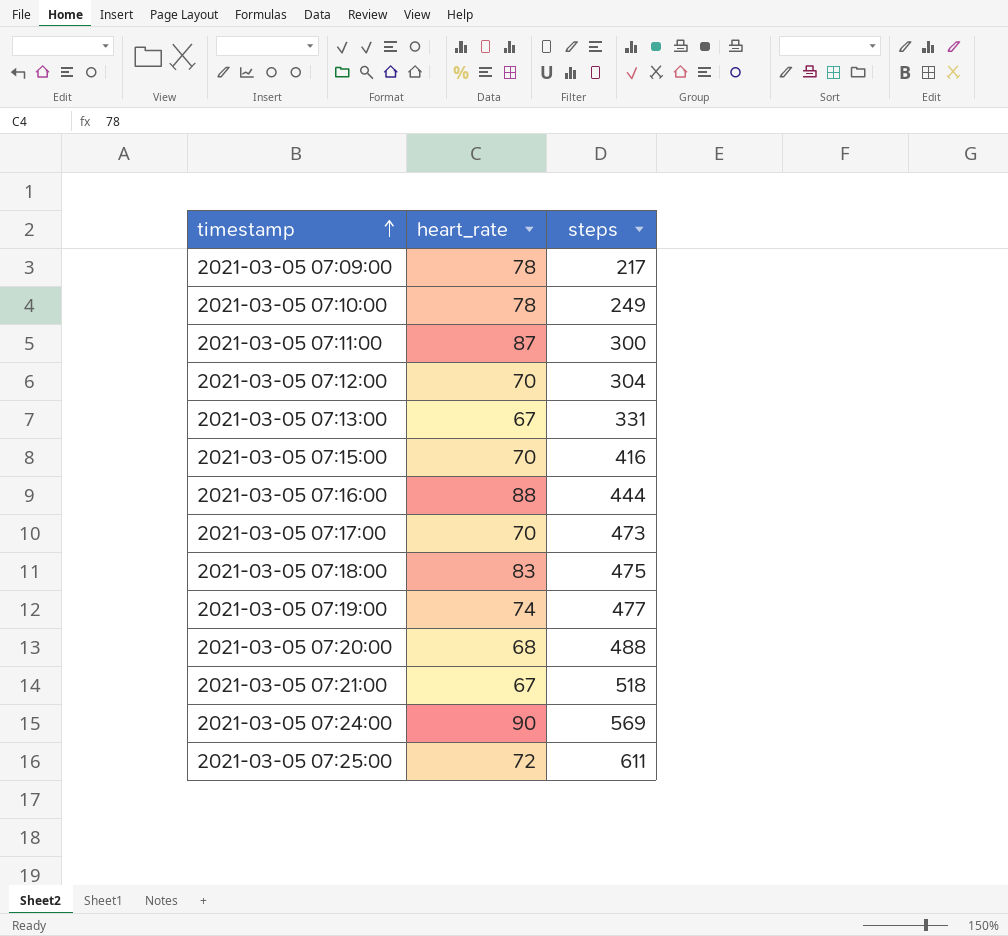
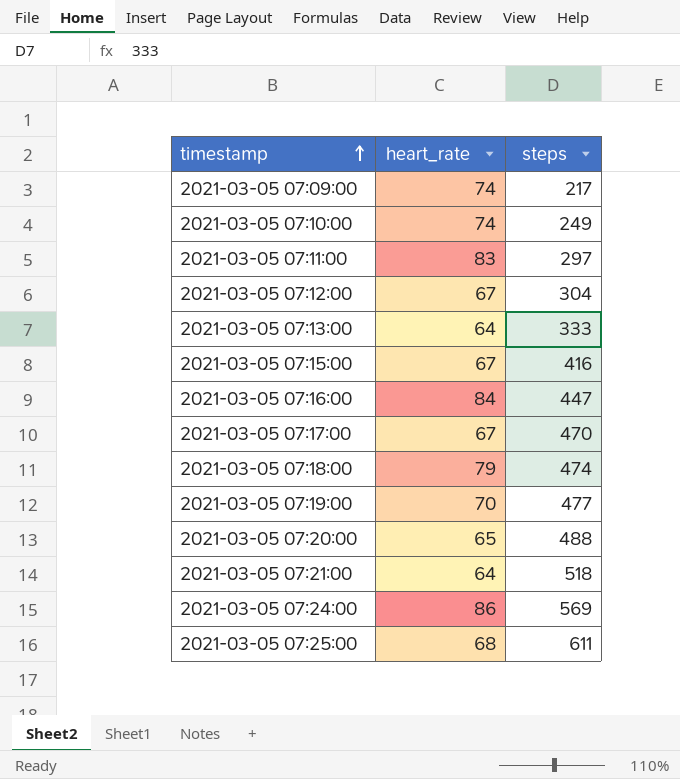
2021-03-05 07:09:00 | heart_rate: 78 -> 74
2021-03-05 07:10:00 | heart_rate: 78 -> 74
2021-03-05 07:11:00 | heart_rate: 87 -> 83
2021-03-05 07:11:00 | steps: 300 -> 297
2021-03-05 07:12:00 | heart_rate: 70 -> 67
2021-03-05 07:13:00 | heart_rate: 67 -> 64
2021-03-05 07:13:00 | steps: 331 -> 333
2021-03-05 07:15:00 | heart_rate: 70 -> 67
2021-03-05 07:16:00 | heart_rate: 88 -> 84
2021-03-05 07:16:00 | steps: 444 -> 447
2021-03-05 07:17:00 | heart_rate: 70 -> 67
2021-03-05 07:17:00 | steps: 473 -> 470
2021-03-05 07:18:00 | heart_rate: 83 -> 79
2021-03-05 07:18:00 | steps: 475 -> 474
2021-03-05 07:19:00 | heart_rate: 74 -> 70
2021-03-05 07:20:00 | heart_rate: 68 -> 65
2021-03-05 07:21:00 | heart_rate: 67 -> 64
2021-03-05 07:24:00 | heart_rate: 90 -> 86
2021-03-05 07:25:00 | heart_rate: 72 -> 68

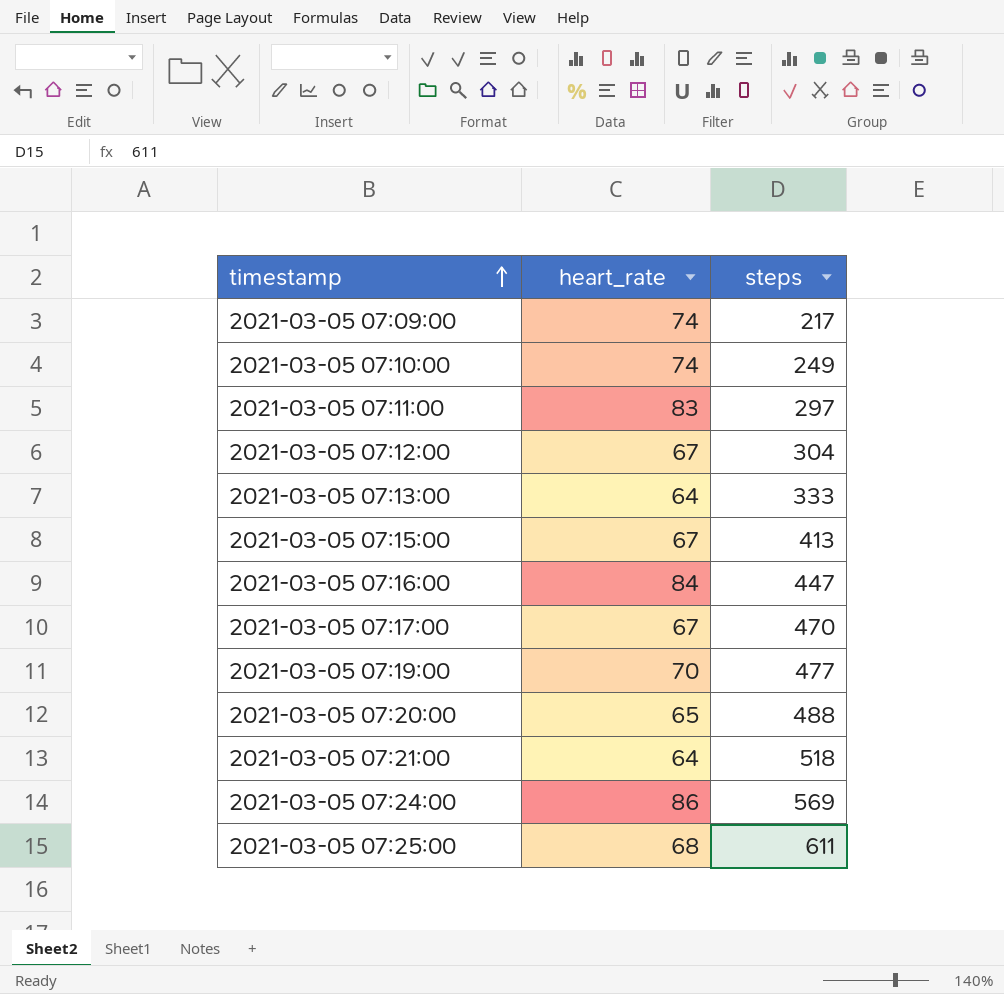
row 2021-03-05 07:18:00: 79 | 474 -> none
2021-03-05 07:15:00 | steps: 416 -> 413

